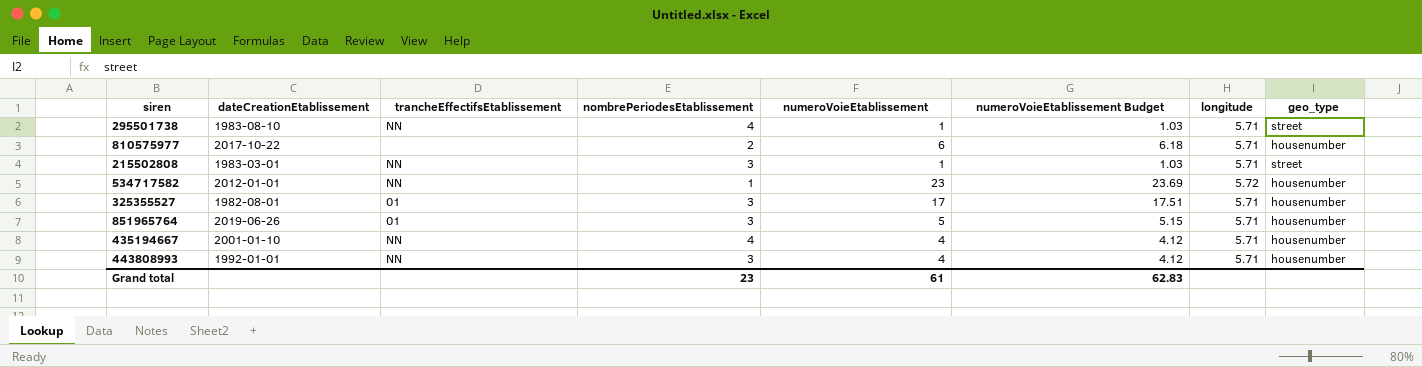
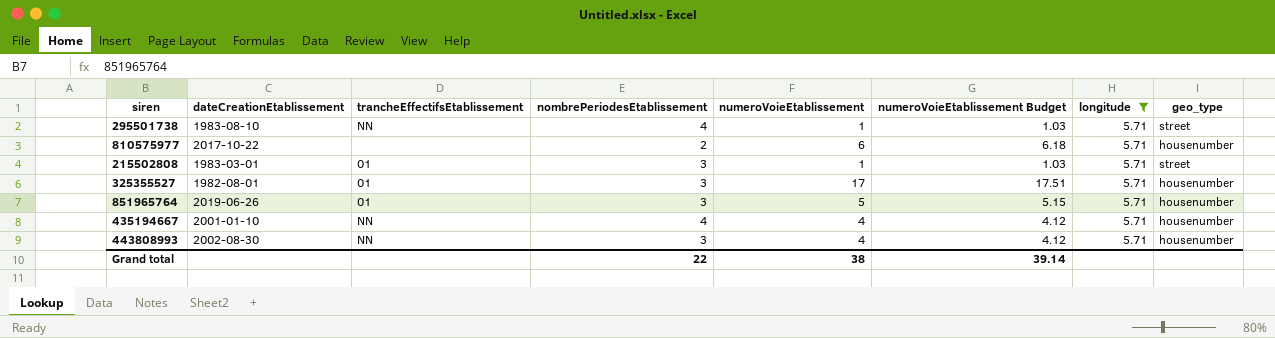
filter: none -> longitude = 5.71
215502808 | trancheEffectifsEtablissement: NN -> 01
443808993 | dateCreationEtablissement: 1992-01-01 -> 2002-08-30
Grand total | nombrePeriodesEtablissement: 23 -> 22
Grand total | numeroVoieEtablissement: 61 -> 38
Grand total | numeroVoieEtablissement Budget: 62.83 -> 39.14

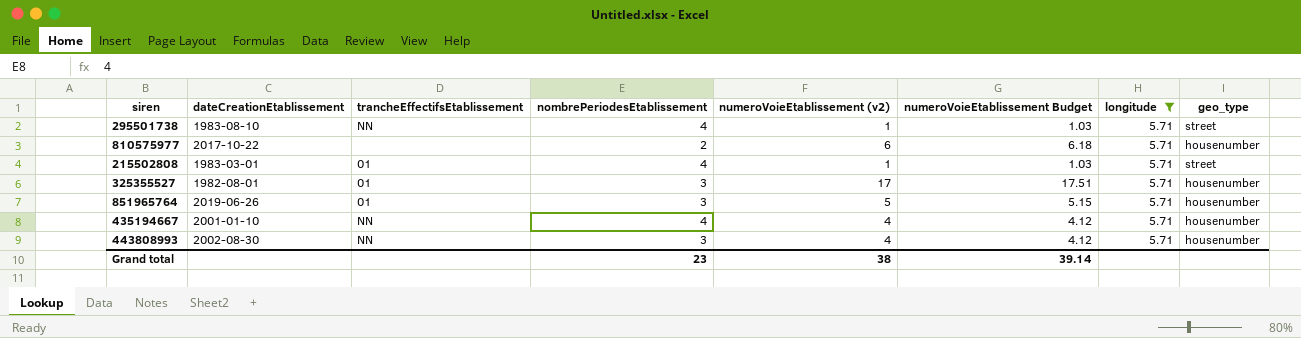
column name: numeroVoieEtablissement -> numeroVoieEtablissement (v2)
215502808 | nombrePeriodesEtablissement: 3 -> 4
Grand total | nombrePeriodesEtablissement: 22 -> 23

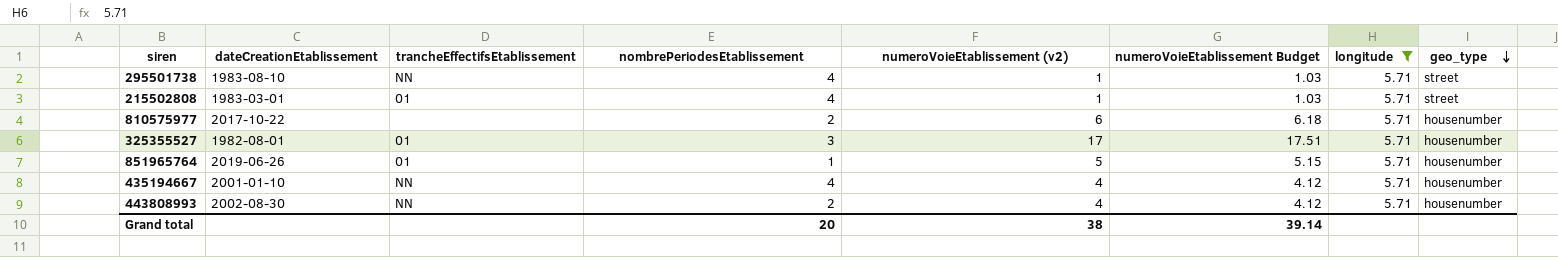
row order: none -> geo_type descending
851965764 | nombrePeriodesEtablissement: 3 -> 1
443808993 | nombrePeriodesEtablissement: 3 -> 2
Grand total | nombrePeriodesEtablissement: 23 -> 20

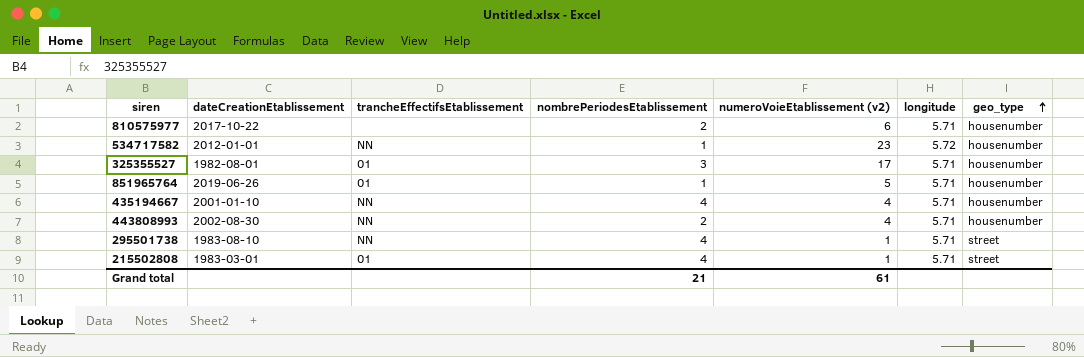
filter: longitude = 5.71 -> none
row order: geo_type descending -> geo_type ascending
column numeroVoieEtablissement Budget | formula: [numeroVoieEtablissement (v2)] * 1.03 -> none
Grand total | nombrePeriodesEtablissement: 20 -> 21
Grand total | numeroVoieEtablissement (v2): 38 -> 61

